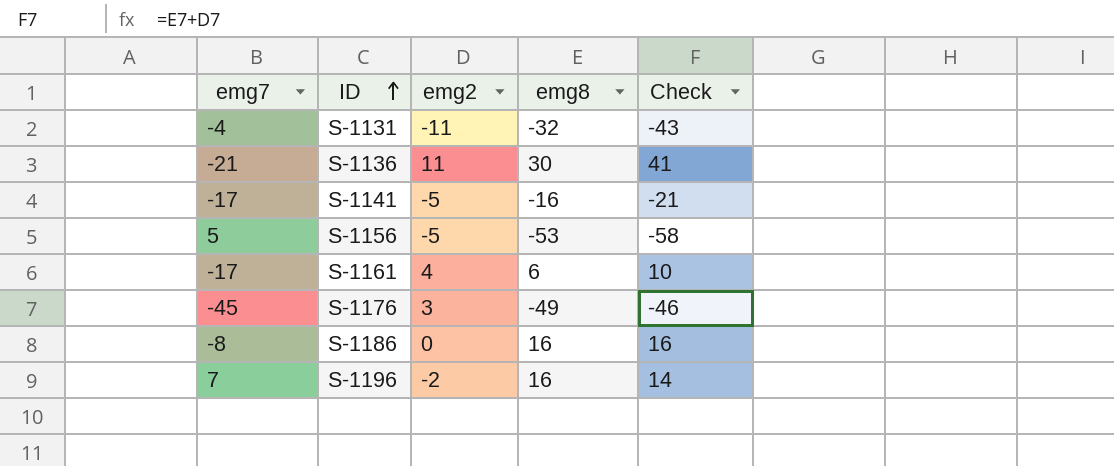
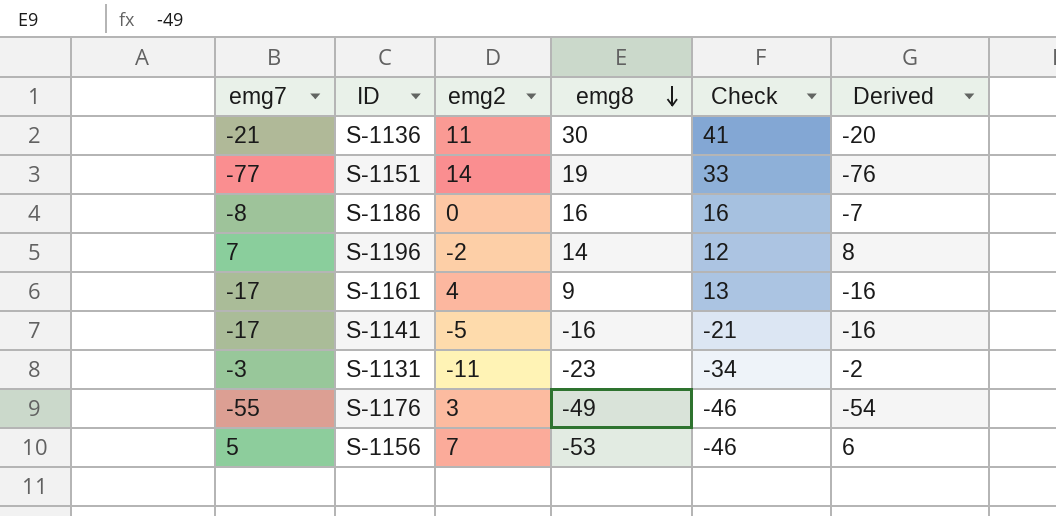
row order: ID ascending -> emg8 descending
column Derived | formula: none -> [emg7] + 1
row S-1151: none -> -77 | 14 | 19 | 33 | -76
S-1196 | emg8: 16 -> 14
S-1196 | Check: 14 -> 12
S-1161 | emg8: 6 -> 9
S-1161 | Check: 10 -> 13
S-1131 | emg7: -4 -> -3
S-1131 | emg8: -32 -> -23
S-1131 | Check: -43 -> -34
S-1176 | emg7: -45 -> -55
S-1156 | emg2: -5 -> 7
S-1156 | Check: -58 -> -46

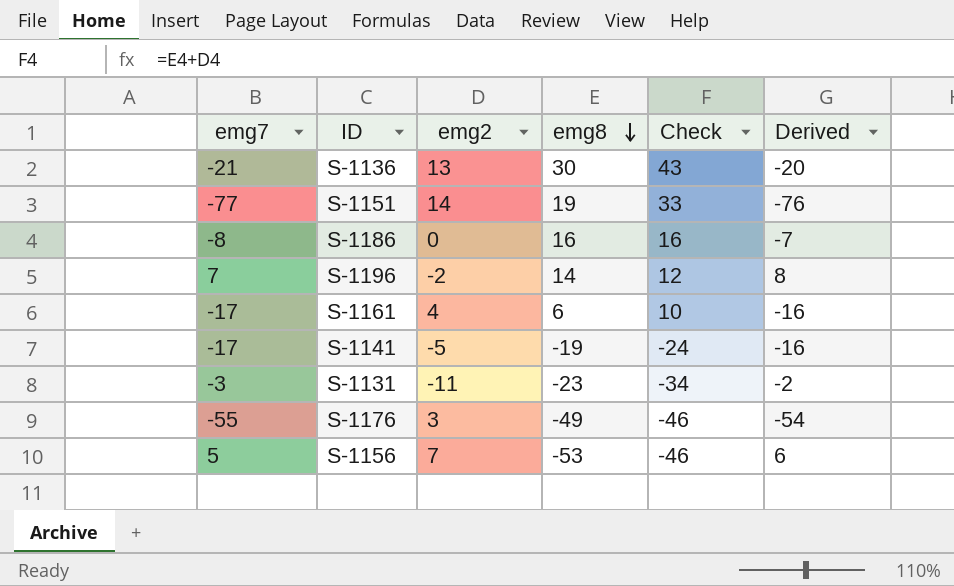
S-1136 | emg2: 11 -> 13
S-1136 | Check: 41 -> 43
S-1161 | emg8: 9 -> 6
S-1161 | Check: 13 -> 10
S-1141 | emg8: -16 -> -19
S-1141 | Check: -21 -> -24

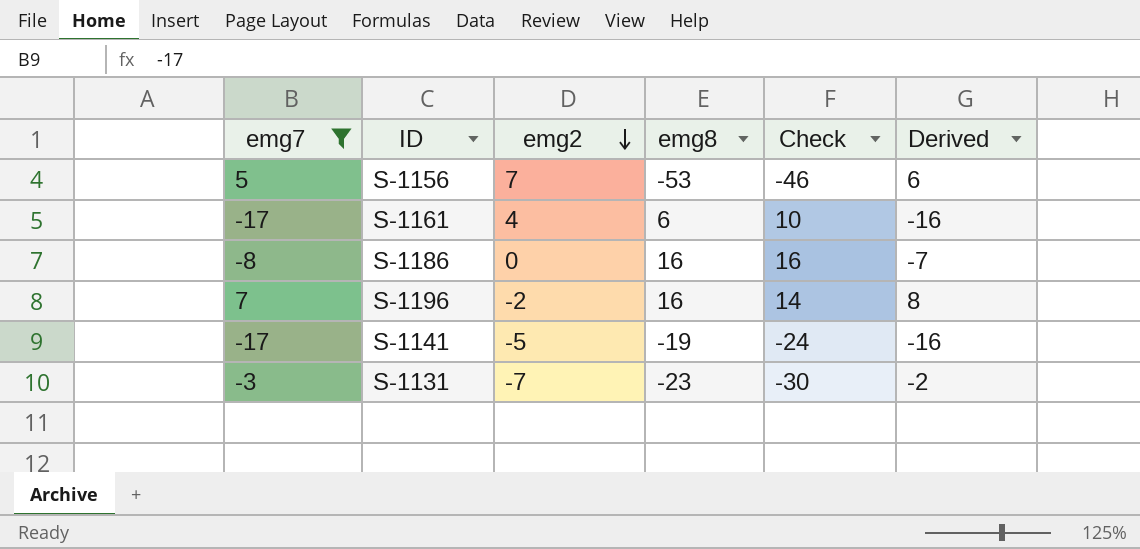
filter: none -> emg7 >= -17
row order: emg8 descending -> emg2 descending
S-1196 | emg8: 14 -> 16
S-1196 | Check: 12 -> 14
S-1131 | emg2: -11 -> -7
S-1131 | Check: -34 -> -30

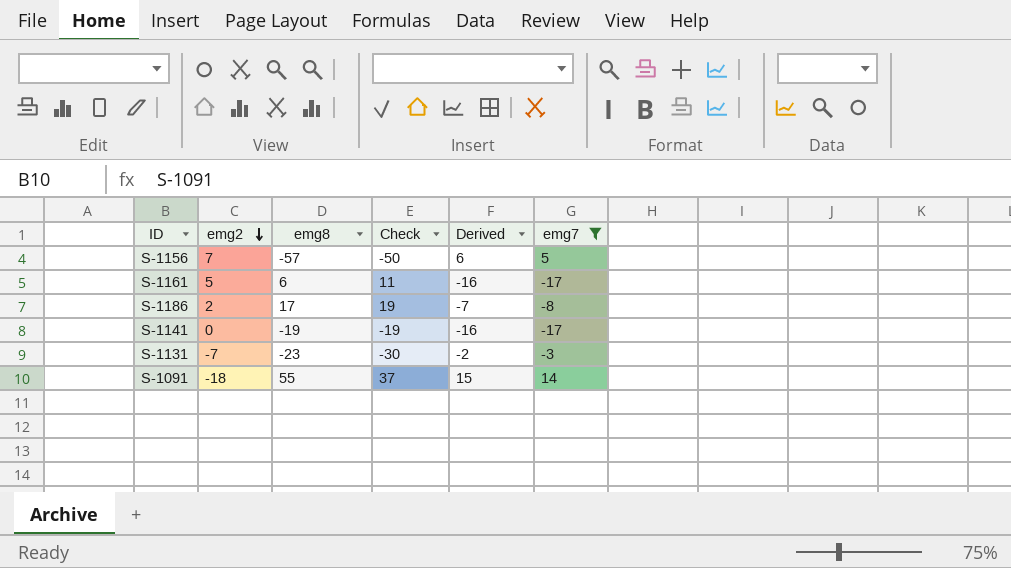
column emg7 | position: 1 -> 6
row S-1196: 7 | -2 | 16 | 14 | 8 -> none
S-1156 | emg8: -53 -> -57
S-1156 | Check: -46 -> -50
S-1161 | emg2: 4 -> 5
S-1161 | Check: 10 -> 11
S-1186 | emg2: 0 -> 2
S-1186 | emg8: 16 -> 17
S-1186 | Check: 16 -> 19
S-1141 | emg2: -5 -> 0
S-1141 | Check: -24 -> -19
row S-1091: none -> -18 | 55 | 37 | 15 | 14

